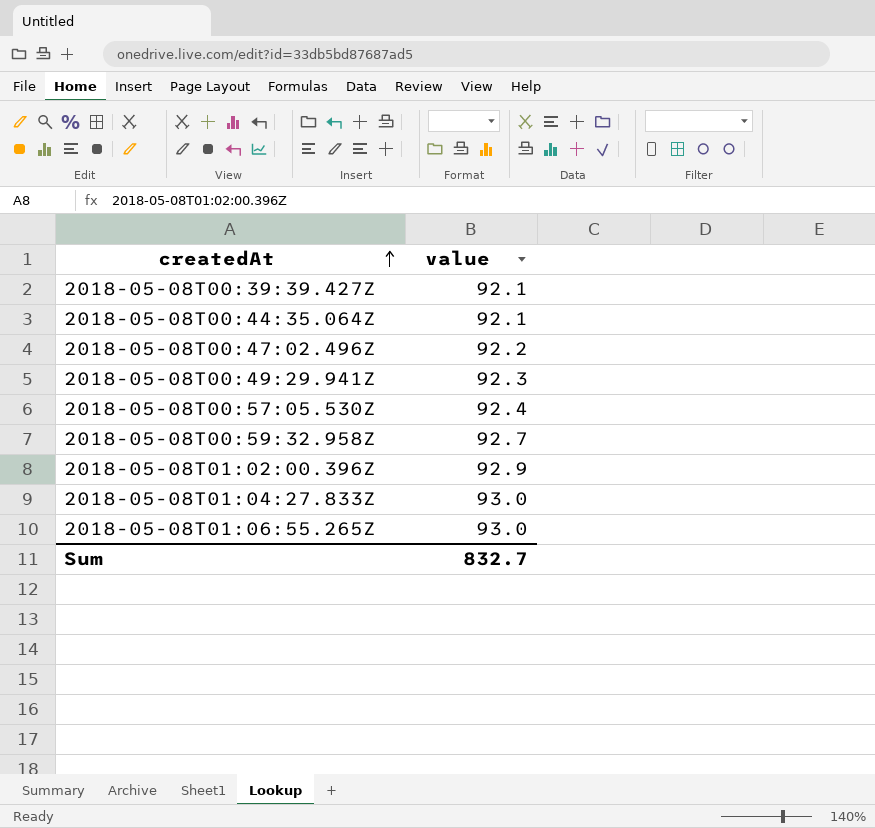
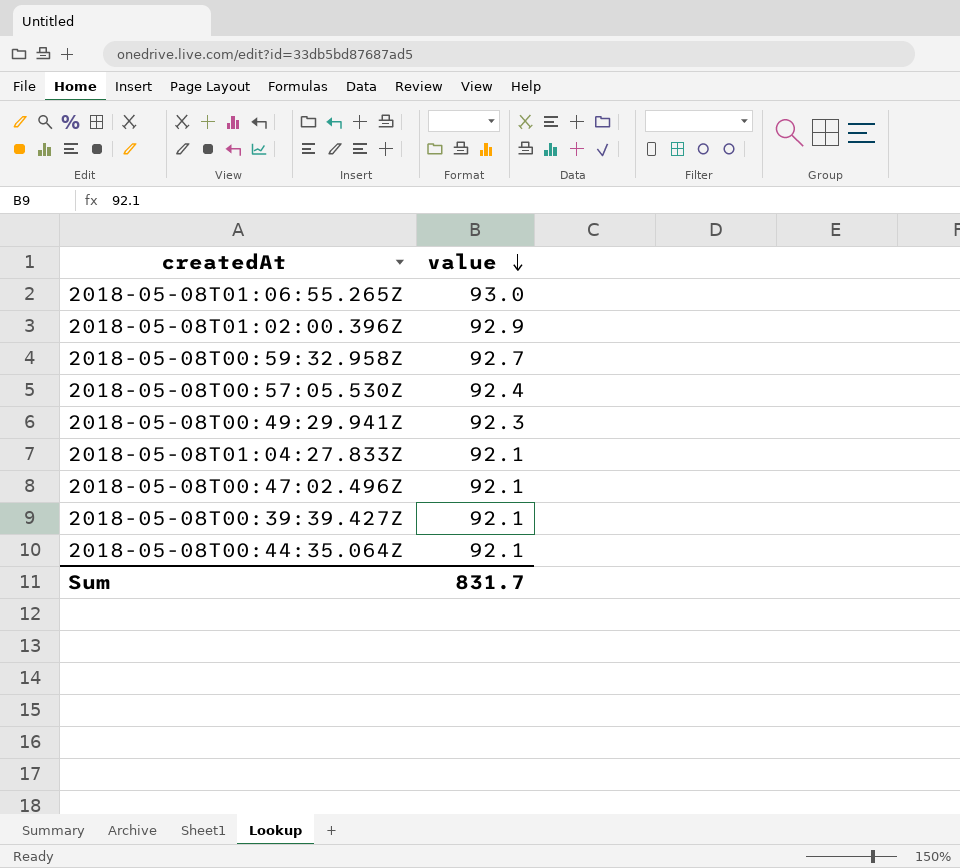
row order: createdAt ascending -> value descending
2018-05-08T01:04:27.833Z | value: 93.0 -> 92.1
2018-05-08T00:47:02.496Z | value: 92.2 -> 92.1
Sum | value: 832.7 -> 831.7

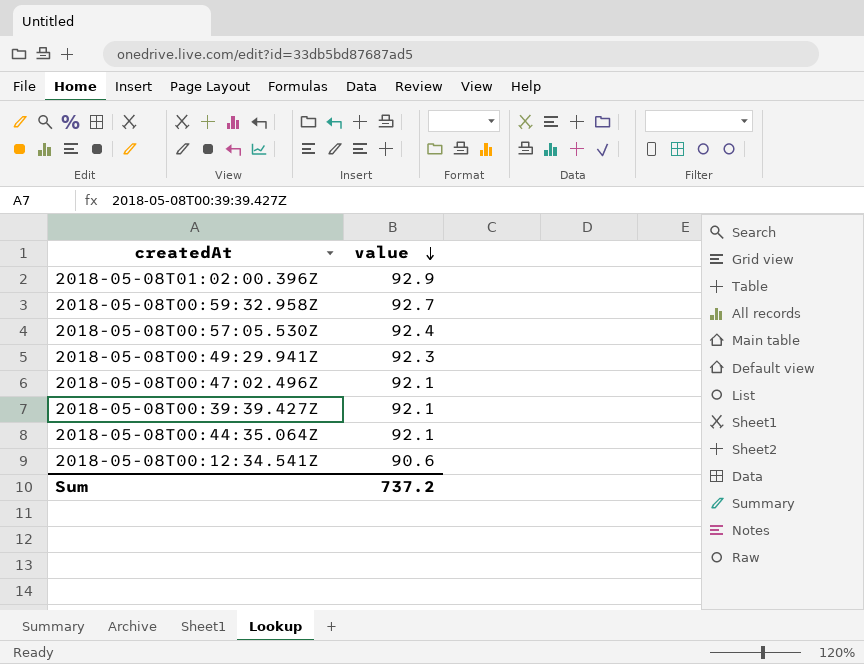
row 2018-05-08T01:06:55.265Z: 93.0 -> none
row 2018-05-08T01:04:27.833Z: 92.1 -> none
row 2018-05-08T00:12:34.541Z: none -> 90.6
Sum | value: 831.7 -> 737.2

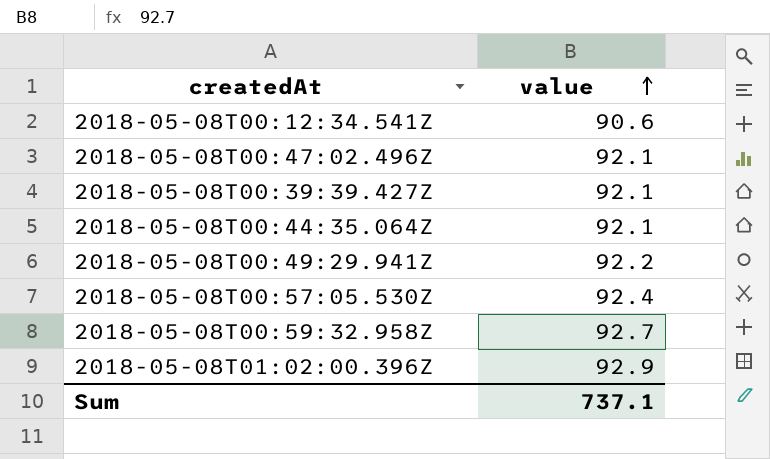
row order: value descending -> value ascending
2018-05-08T00:49:29.941Z | value: 92.3 -> 92.2
Sum | value: 737.2 -> 737.1

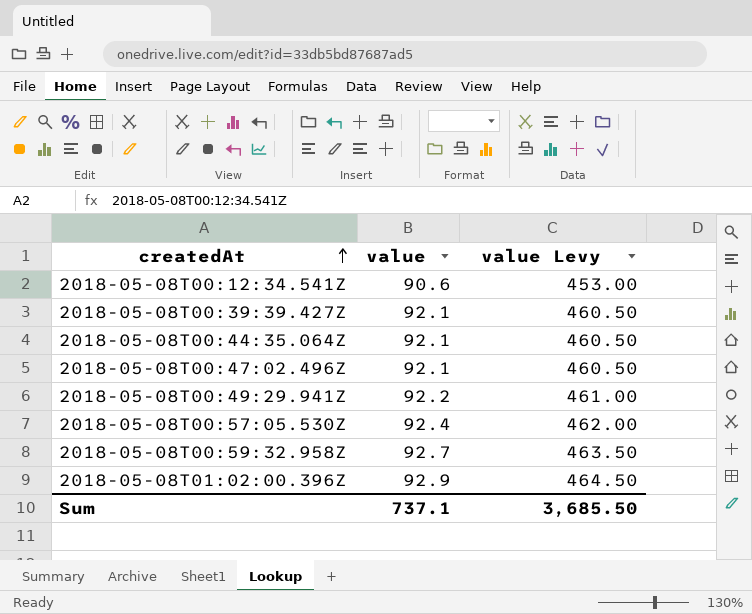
row order: value ascending -> createdAt ascending
column value Levy | formula: none -> [value] * 5

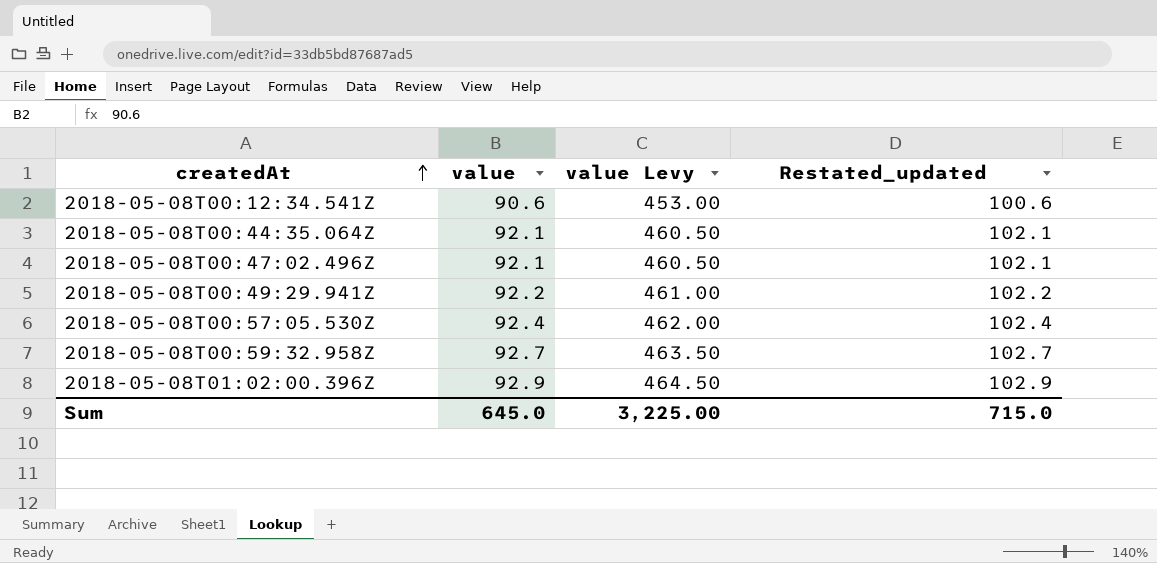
column Restated_updated | formula: none -> [value] + 10
row 2018-05-08T00:39:39.427Z: 92.1 | 460.50 -> none
Sum | value: 737.1 -> 645.0
Sum | value Levy: 3,685.50 -> 3,225.00

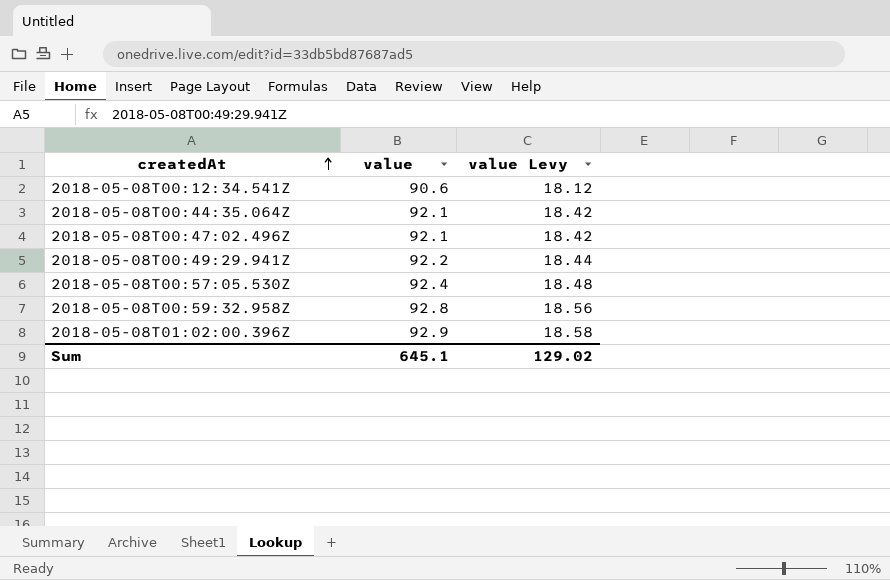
column Restated_updated | formula: [value] + 10 -> none
column value Levy | formula: [value] * 5 -> [value] * 0.2
2018-05-08T00:59:32.958Z | value: 92.7 -> 92.8
Sum | value: 645.0 -> 645.1
Sum | value Levy: 3,225.00 -> 129.02

